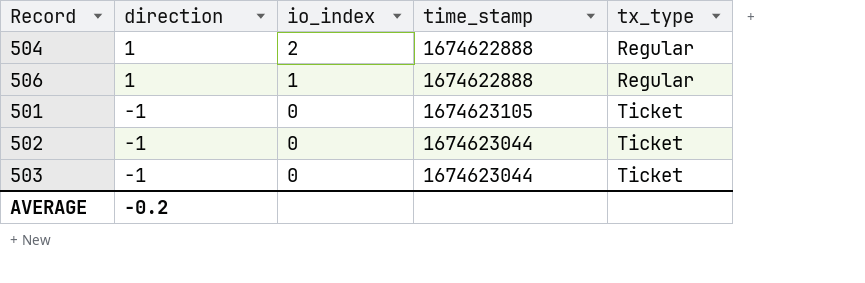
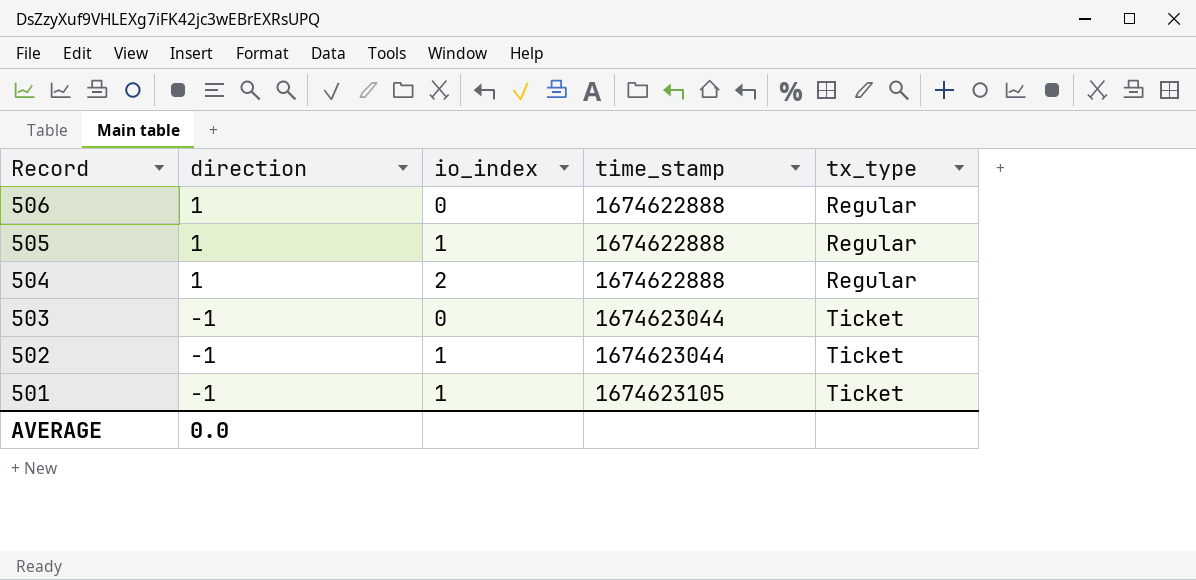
row order: direction descending -> Record descending
506 | io_index: 1 -> 0
row 505: none -> 1 | 1 | 1674622888 | Regular
502 | io_index: 0 -> 1
501 | io_index: 0 -> 1
AVERAGE | direction: -0.2 -> 0.0

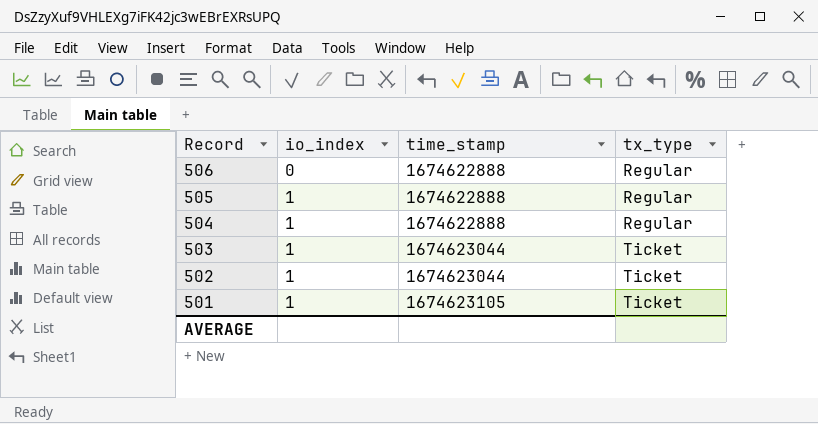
column direction | position: 2 -> none
504 | io_index: 2 -> 1
503 | io_index: 0 -> 1

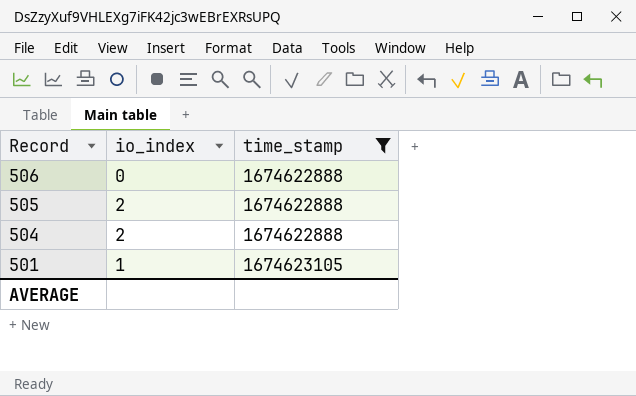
filter: none -> time_stamp != 1674623044
column tx_type | position: 4 -> none
505 | io_index: 1 -> 2
504 | io_index: 1 -> 2

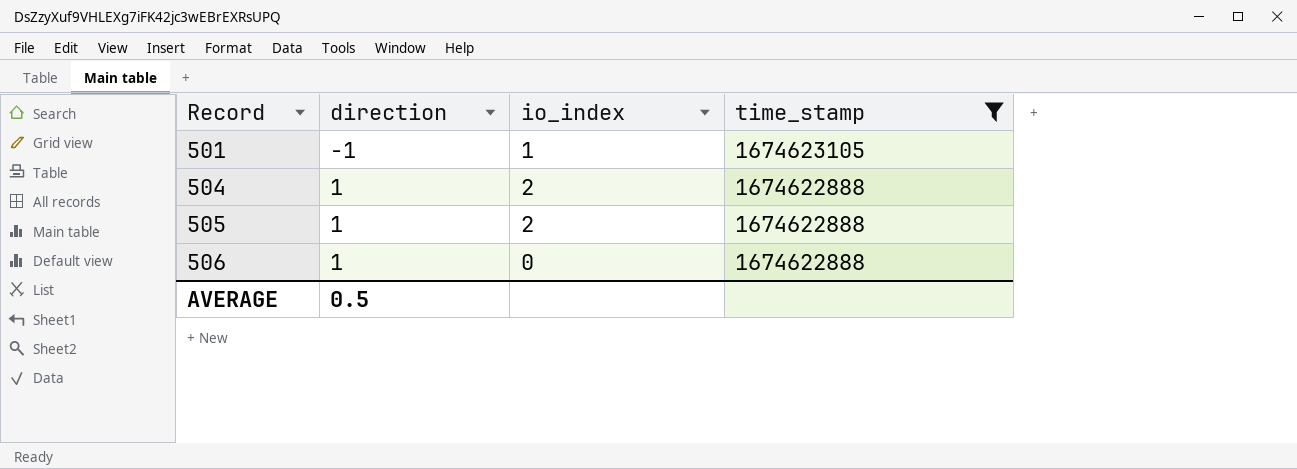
row order: Record descending -> Record ascending
column direction | position: none -> 2

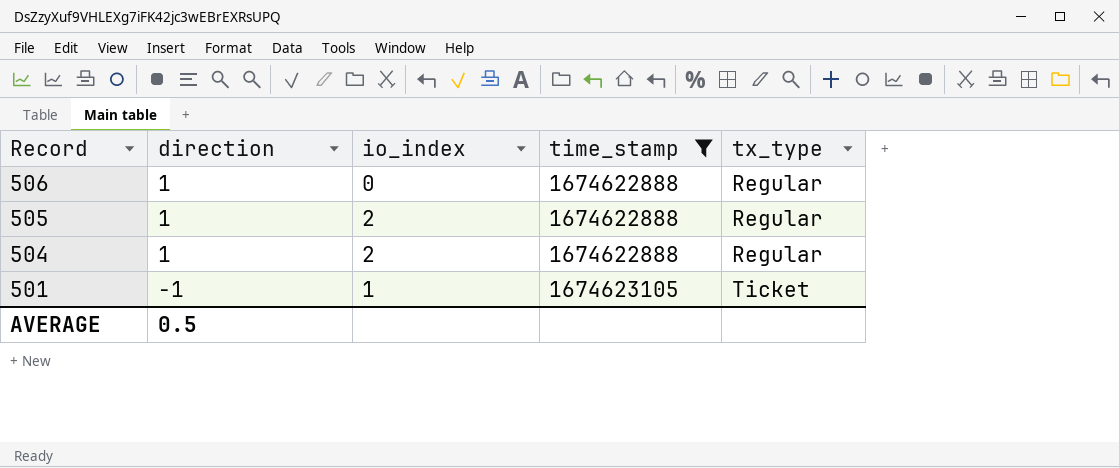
row order: Record ascending -> Record descending
column tx_type | position: none -> 5

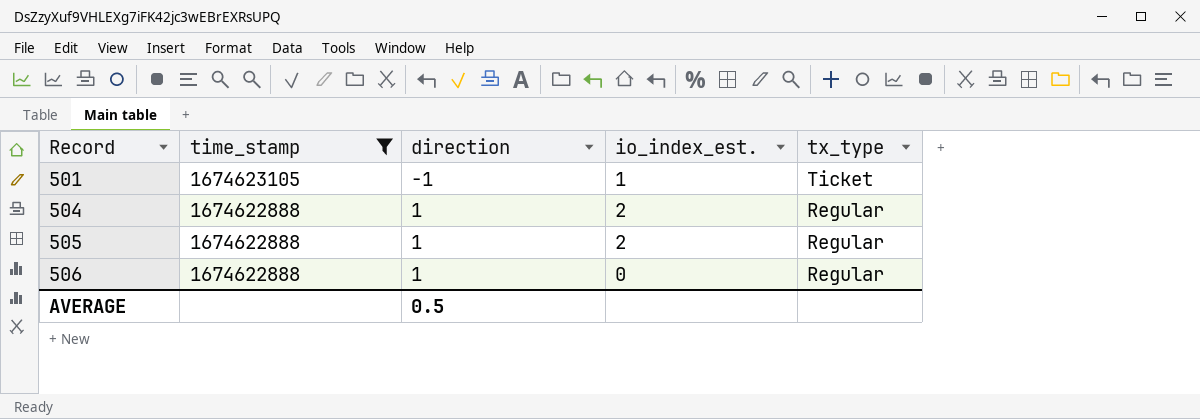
row order: Record descending -> Record ascending
column time_stamp | position: 4 -> 2
column name: io_index -> io_index_est.

